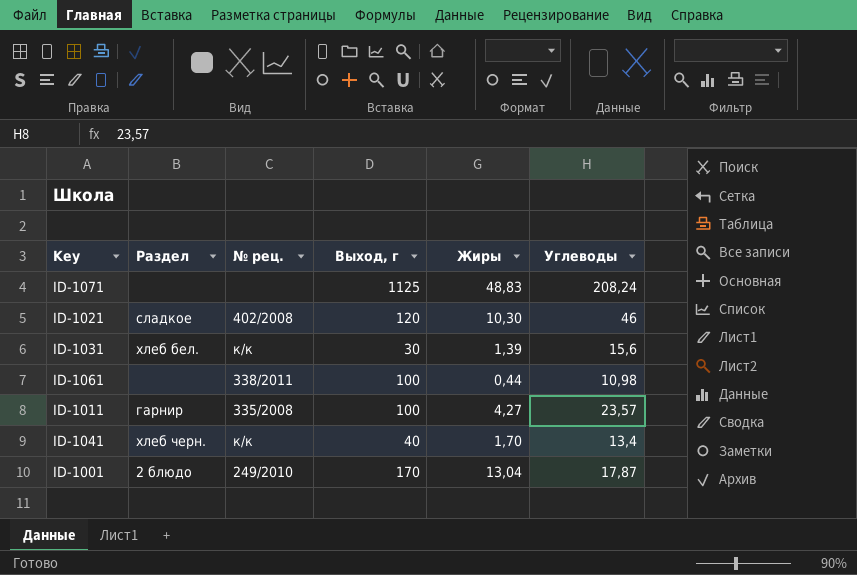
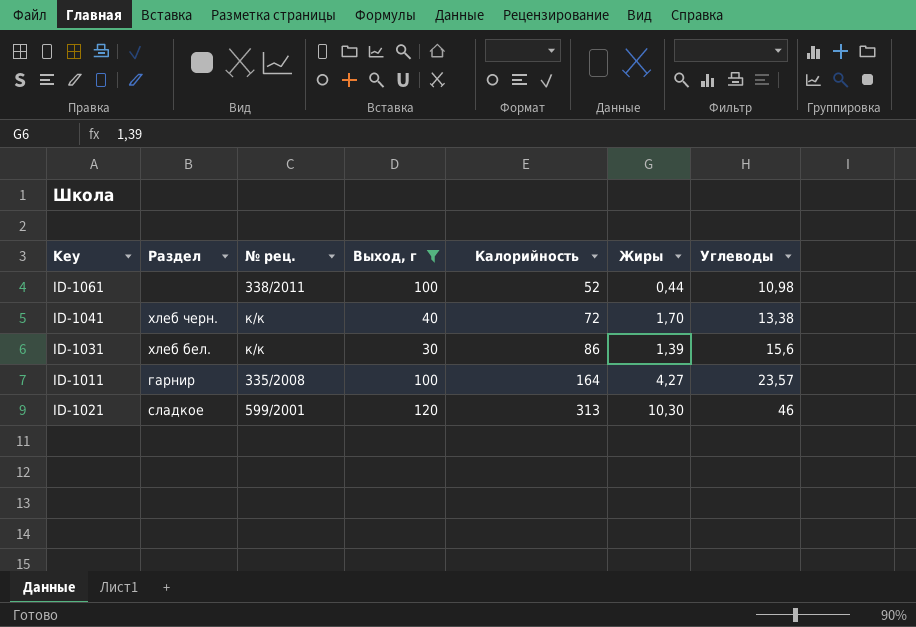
filter: none -> Выход, г <= 120
row order: none -> Калорийность ascending
column Калорийность | position: none -> 5
ID-1041 | Углеводы: 13,4 -> 13,38
ID-1021 | № рец.: 402/2008 -> 599/2001

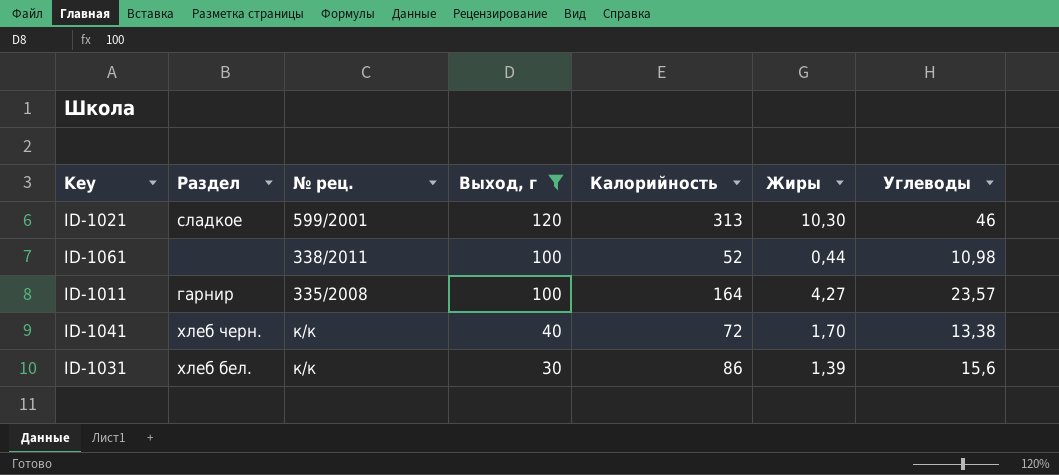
row order: Калорийность ascending -> Выход, г descending

